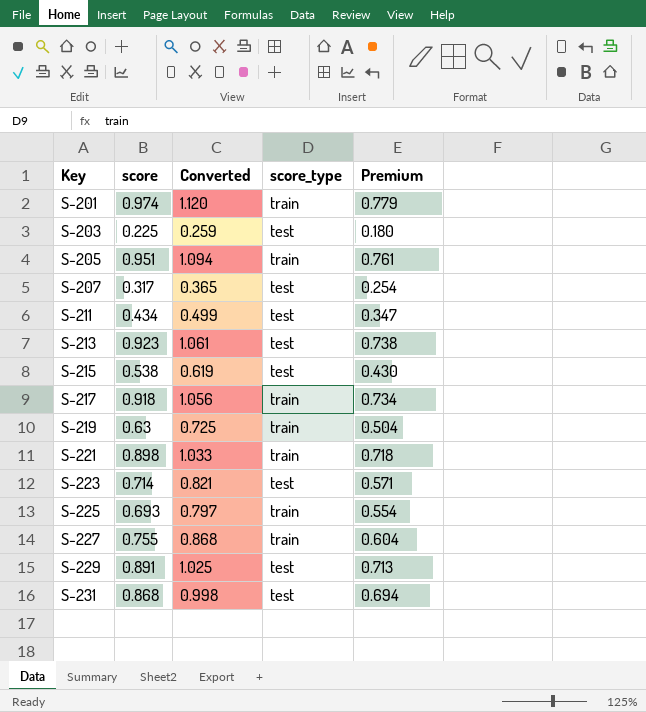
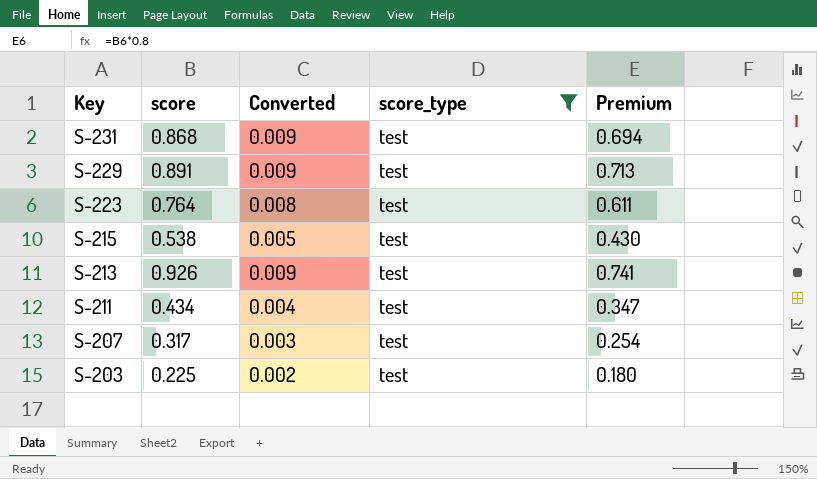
filter: none -> score_type = test
row order: Key ascending -> Key descending
column Converted | formula: [score] * 1.15 -> [score] * 0.01
S-223 | score: 0.714 -> 0.764
S-223 | Premium: 0.571 -> 0.611
S-213 | score: 0.923 -> 0.926
S-213 | Premium: 0.738 -> 0.741

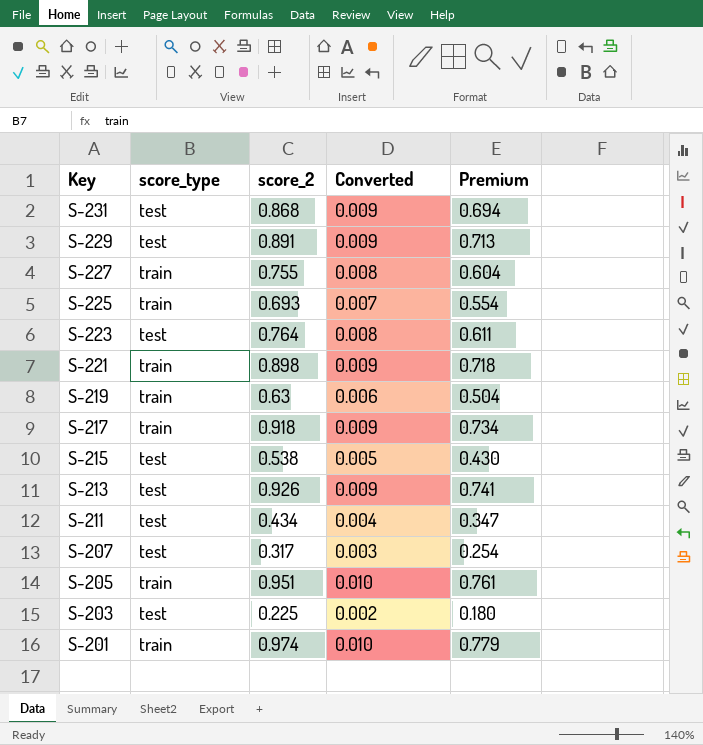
filter: score_type = test -> none
column score_type | position: 4 -> 2
column name: score -> score_2

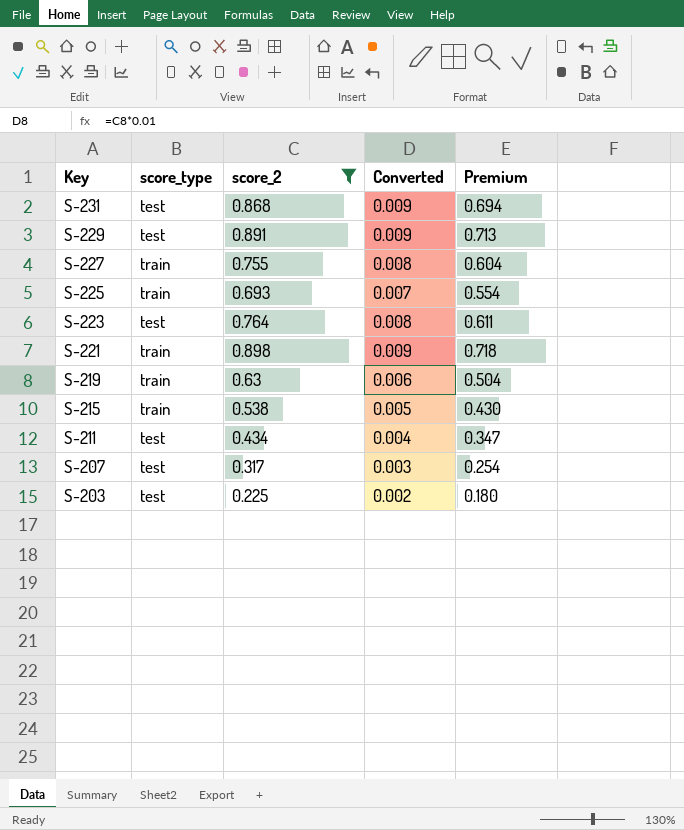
filter: none -> score_2 <= 0.898
S-215 | score_type: test -> train

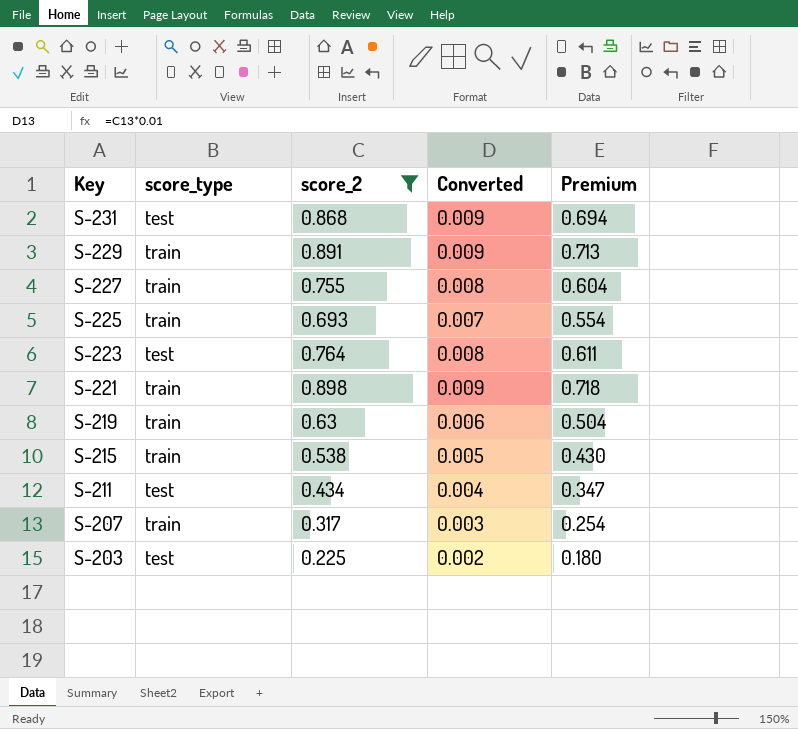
S-229 | score_type: test -> train
S-207 | score_type: test -> train

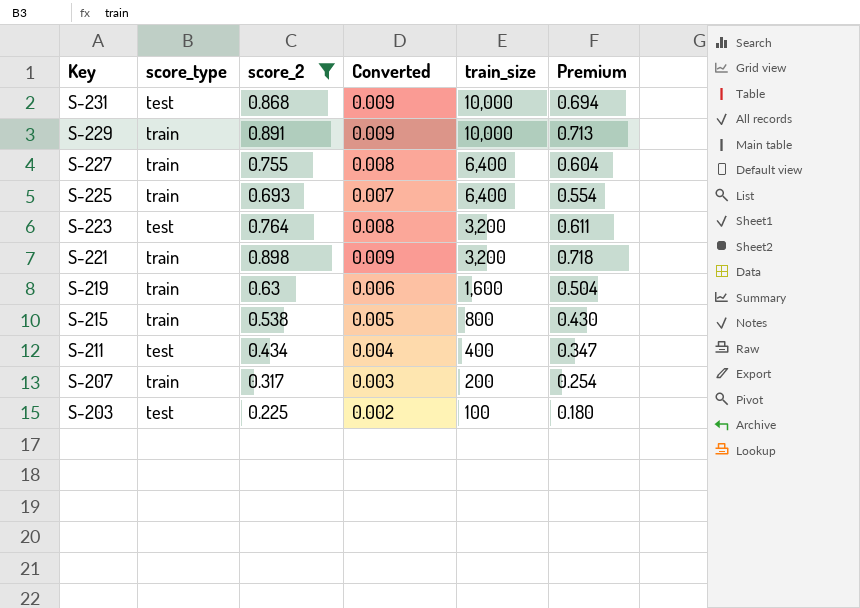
column train_size | position: none -> 5

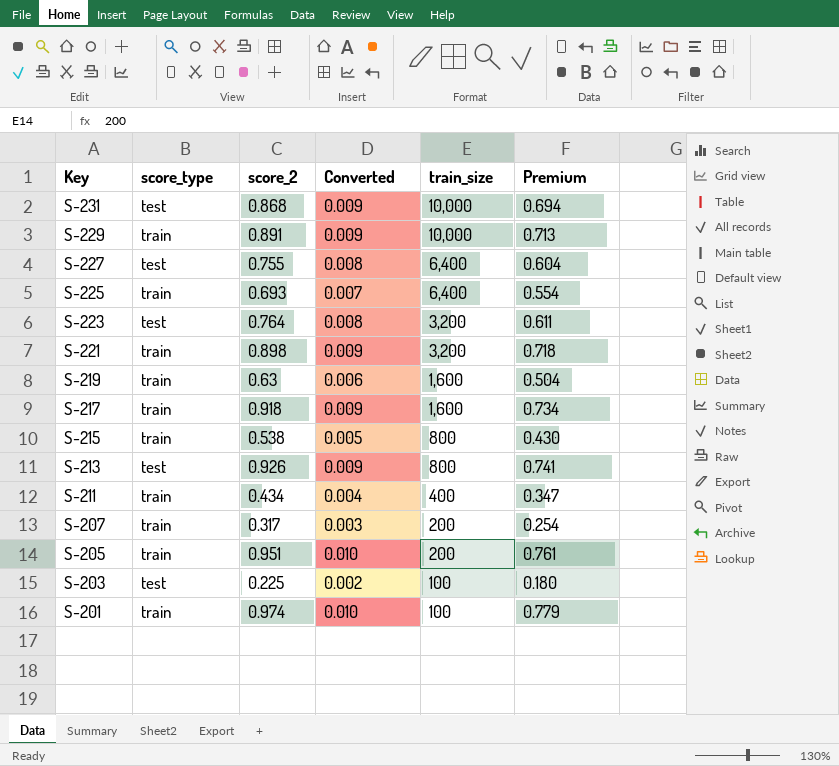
filter: score_2 <= 0.898 -> none
S-227 | score_type: train -> test
S-211 | score_type: test -> train

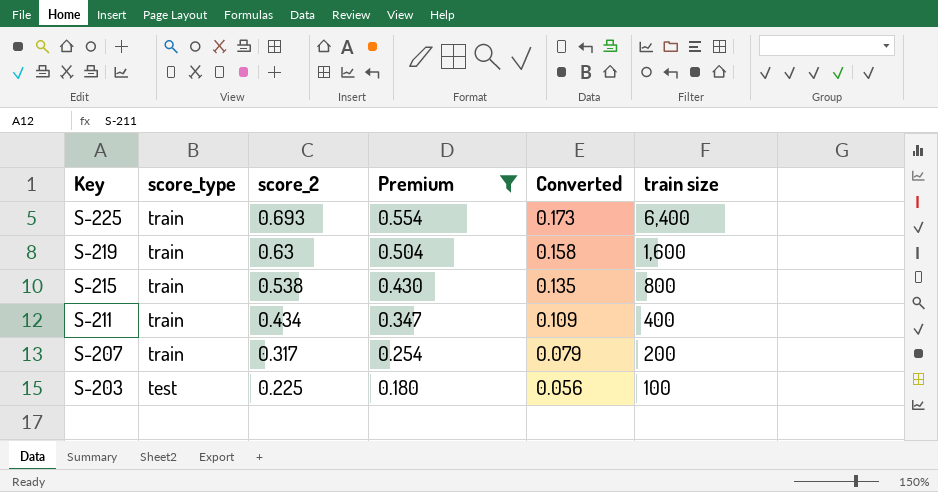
filter: none -> Premium <= 0.554
column Premium | position: 6 -> 4
column Converted | formula: [score_2] * 0.01 -> [score_2] * 0.25
column name: train_size -> train size

